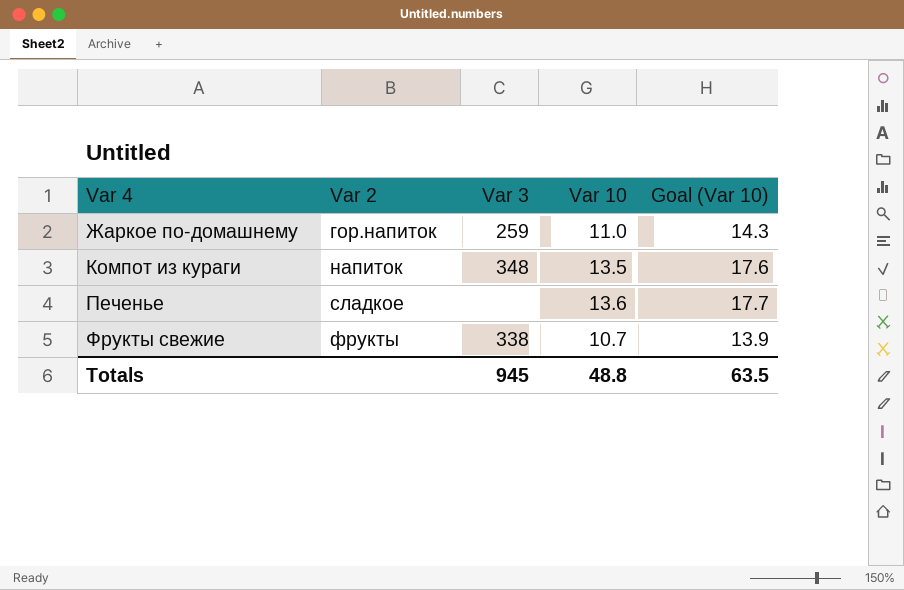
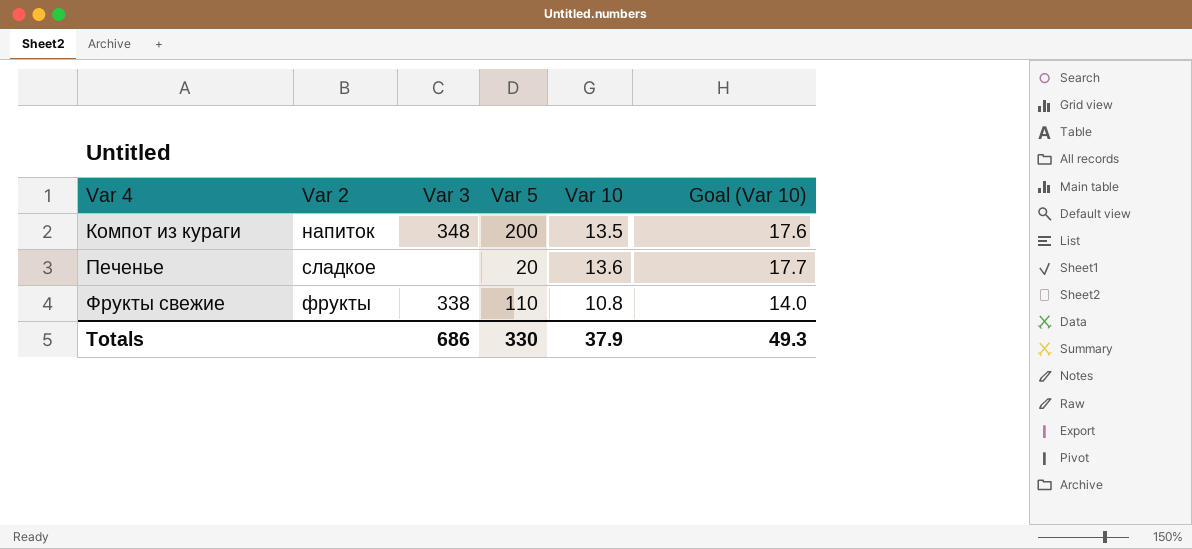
column Var 5 | position: none -> 4
row Жаркое по-домашнему: гор.напиток | 259 | 11.0 | 14.3 -> none
Фрукты свежие | Var 10: 10.7 -> 10.8
Фрукты свежие | Goal (Var 10): 13.9 -> 14.0
Totals | Var 3: 945 -> 686
Totals | Var 10: 48.8 -> 37.9
Totals | Goal (Var 10): 63.5 -> 49.3

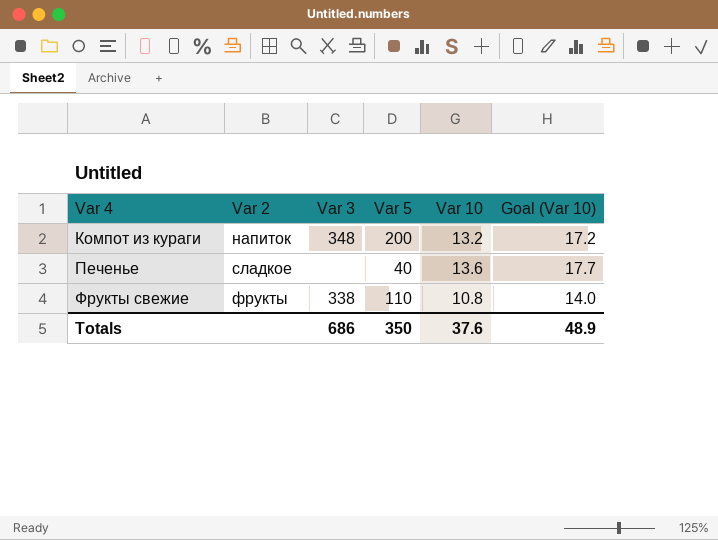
Компот из кураги | Var 10: 13.5 -> 13.2
Компот из кураги | Goal (Var 10): 17.6 -> 17.2
Печенье | Var 5: 20 -> 40
Totals | Var 5: 330 -> 350
Totals | Var 10: 37.9 -> 37.6
Totals | Goal (Var 10): 49.3 -> 48.9

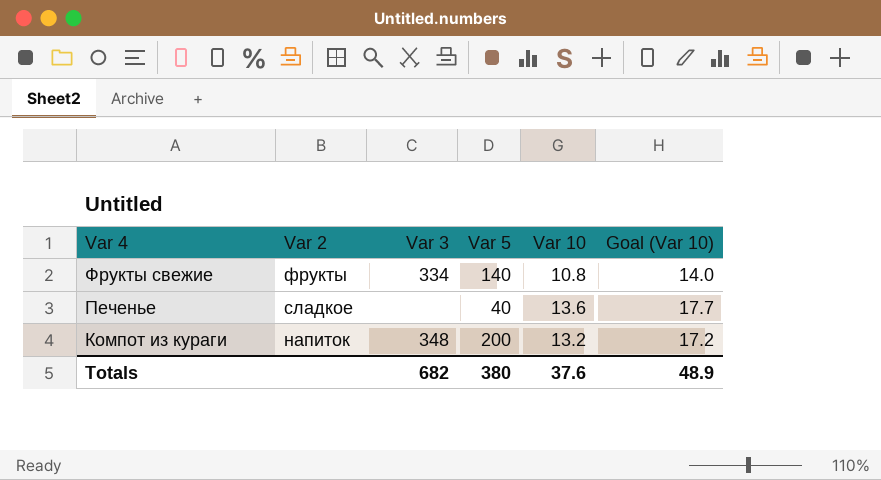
row order: Var 4 ascending -> Var 4 descending
Фрукты свежие | Var 3: 338 -> 334
Фрукты свежие | Var 5: 110 -> 140
Totals | Var 3: 686 -> 682
Totals | Var 5: 350 -> 380

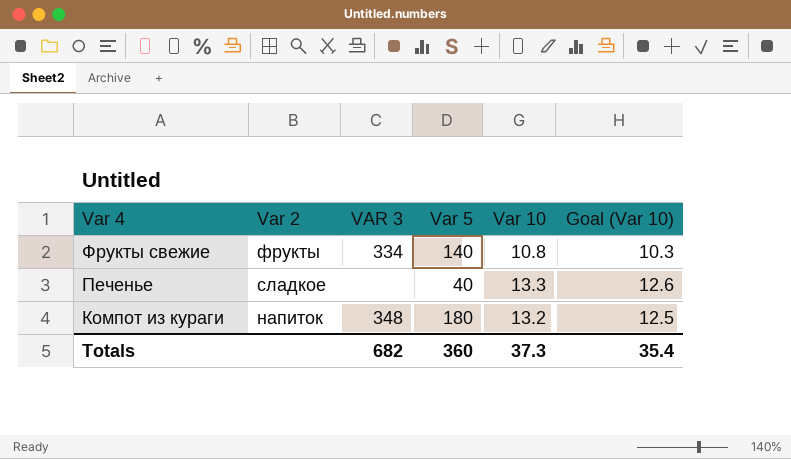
column name: Var 3 -> VAR 3
column Goal (Var 10) | formula: [Var 10] * 1.3 -> [Var 10] * 0.95
Печенье | Var 10: 13.6 -> 13.3
Компот из кураги | Var 5: 200 -> 180
Totals | Var 5: 380 -> 360
Totals | Var 10: 37.6 -> 37.3
Totals | Goal (Var 10): 48.9 -> 35.4

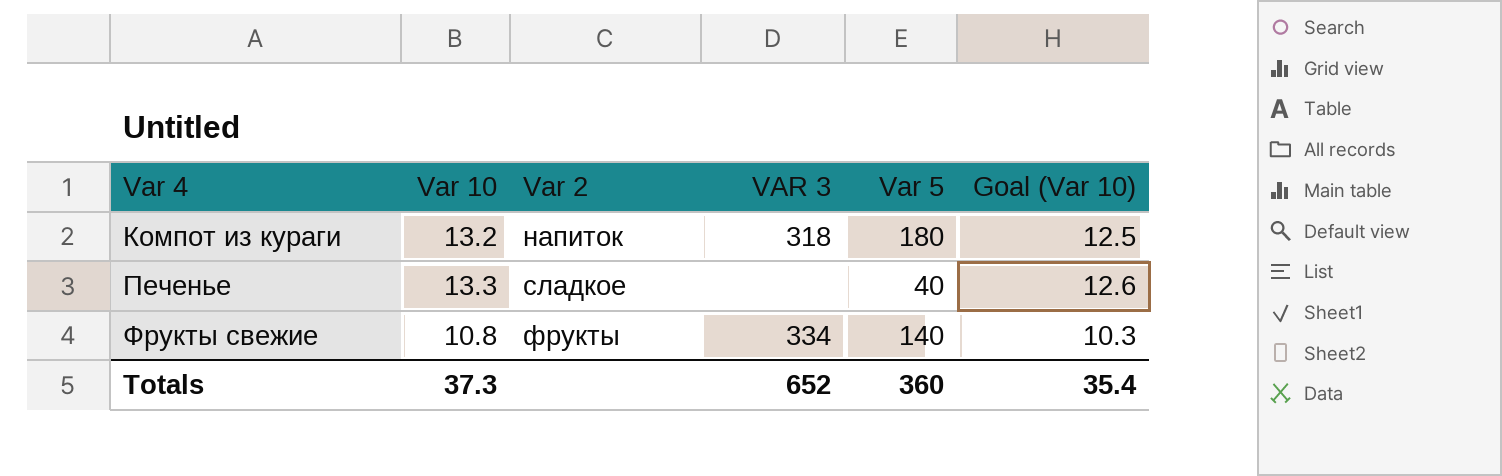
row order: Var 4 descending -> Var 4 ascending
column Var 10 | position: 5 -> 2
Компот из кураги | VAR 3: 348 -> 318
Totals | VAR 3: 682 -> 652

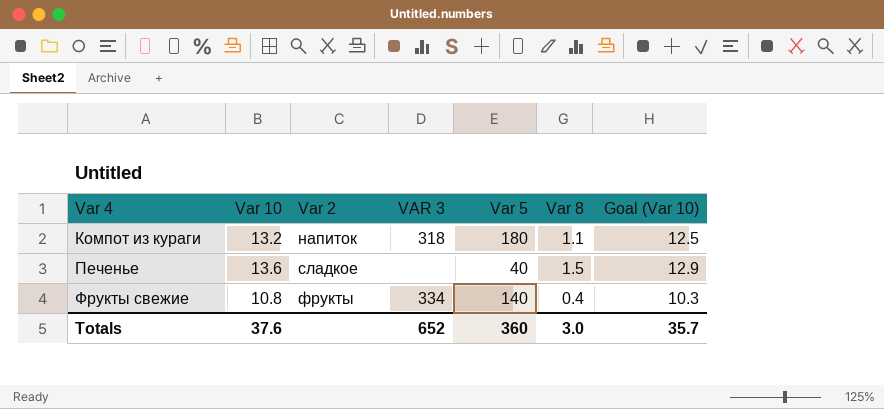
column Var 8 | position: none -> 6
Печенье | Var 10: 13.3 -> 13.6
Печенье | Goal (Var 10): 12.6 -> 12.9
Totals | Var 10: 37.3 -> 37.6
Totals | Goal (Var 10): 35.4 -> 35.7

